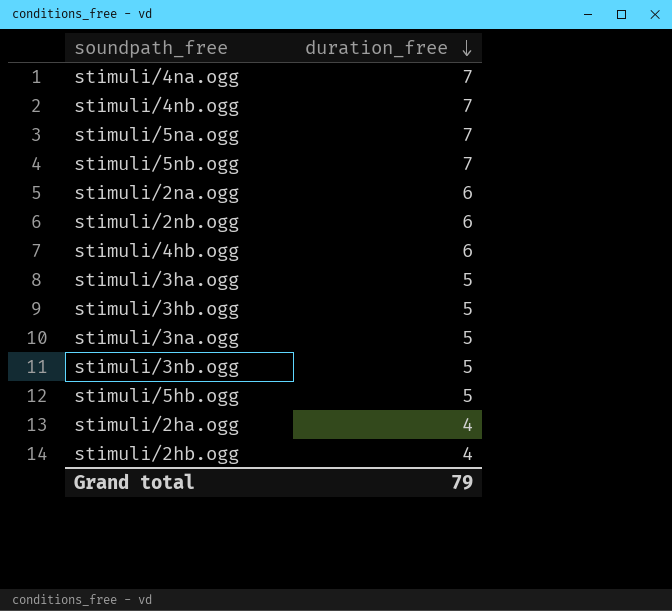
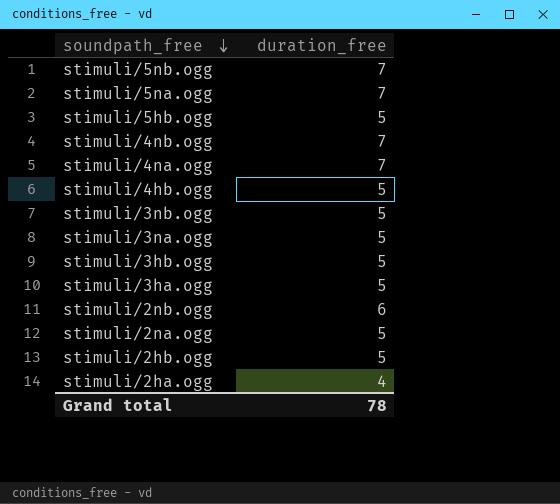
row order: duration_free descending -> soundpath_free descending
stimuli/4hb.ogg | duration_free: 6 -> 5
stimuli/2na.ogg | duration_free: 6 -> 5
stimuli/2hb.ogg | duration_free: 4 -> 5
Grand total | duration_free: 79 -> 78

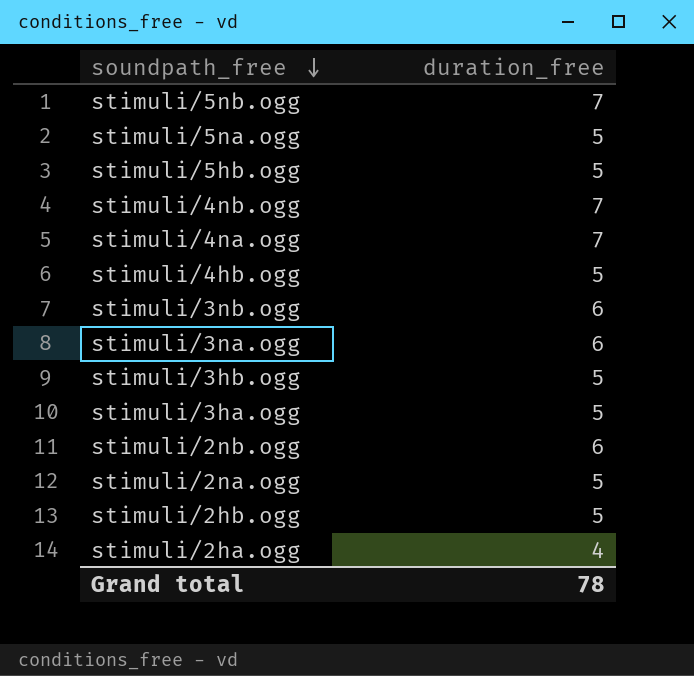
stimuli/5na.ogg | duration_free: 7 -> 5
stimuli/3nb.ogg | duration_free: 5 -> 6
stimuli/3na.ogg | duration_free: 5 -> 6

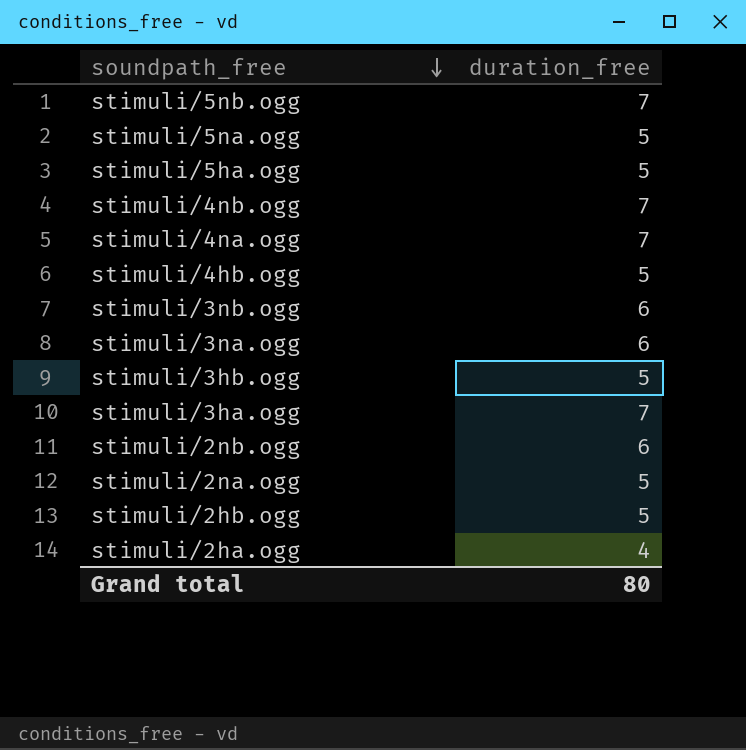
row stimuli/5hb.ogg: 5 -> none
row stimuli/5ha.ogg: none -> 5
stimuli/3ha.ogg | duration_free: 5 -> 7
Grand total | duration_free: 78 -> 80

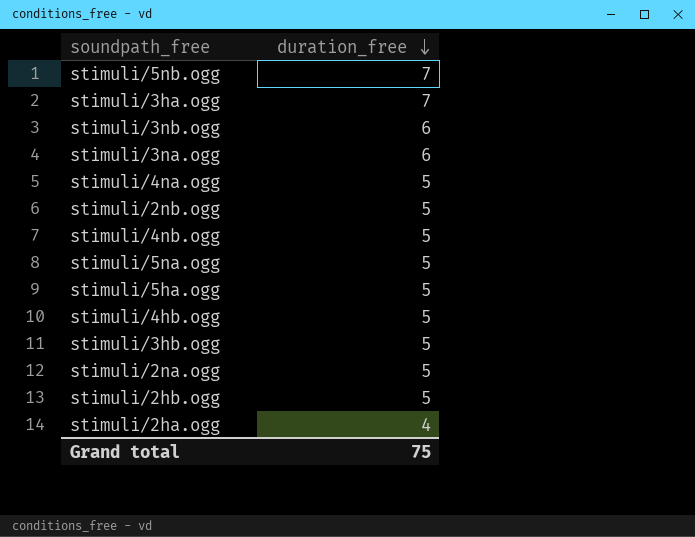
row order: soundpath_free descending -> duration_free descending
stimuli/4na.ogg | duration_free: 7 -> 5
stimuli/2nb.ogg | duration_free: 6 -> 5
stimuli/4nb.ogg | duration_free: 7 -> 5
Grand total | duration_free: 80 -> 75

